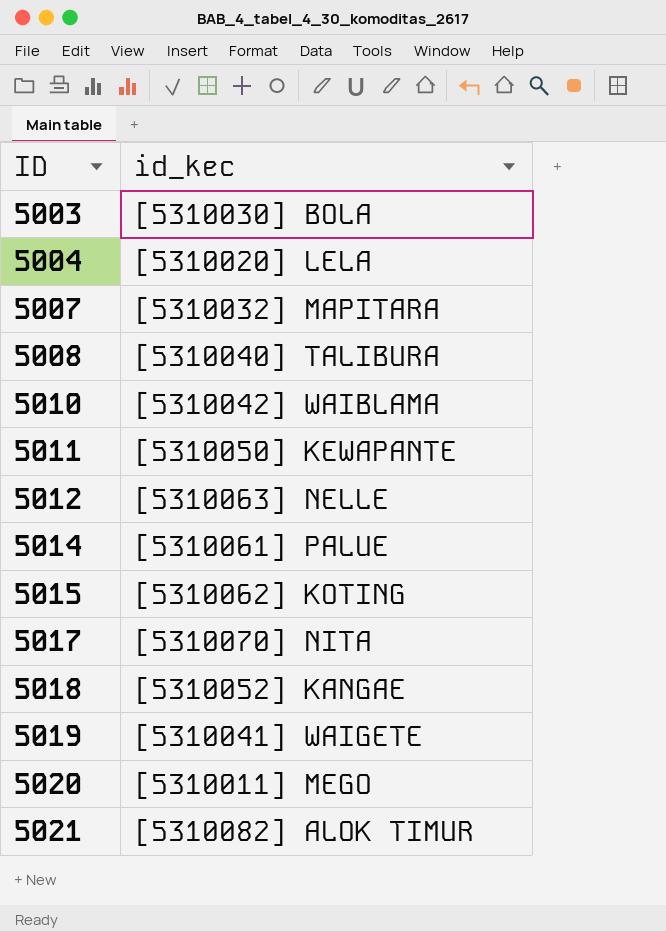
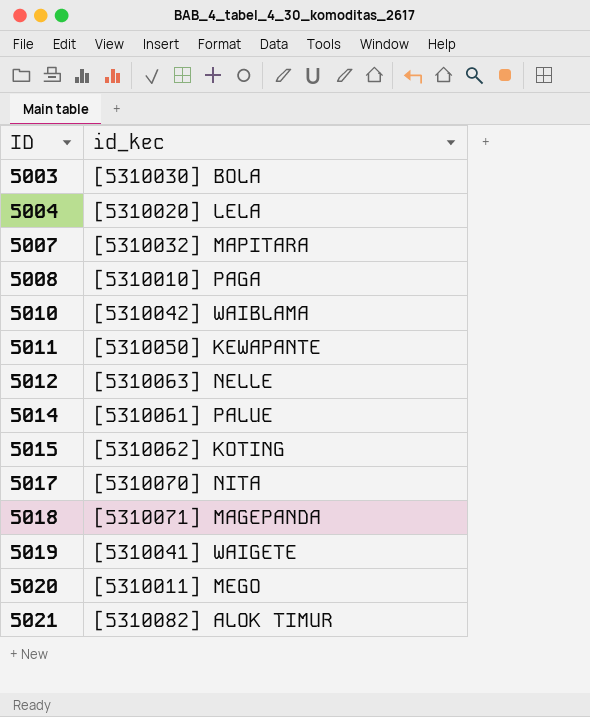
5008 | id_kec: [5310040] TALIBURA -> [5310010] PAGA
5018 | id_kec: [5310052] KANGAE -> [5310071] MAGEPANDA

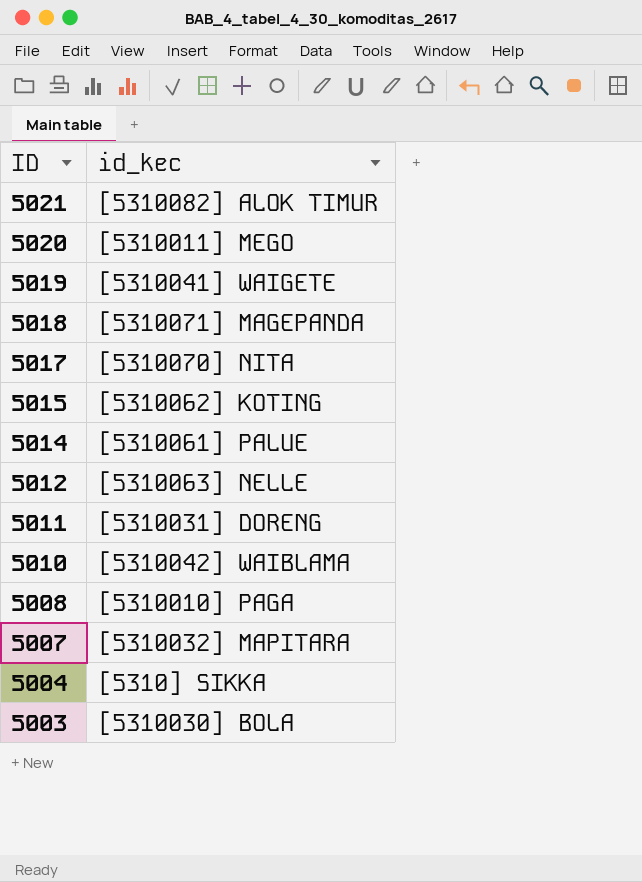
row order: ID ascending -> ID descending
5011 | id_kec: [5310050] KEWAPANTE -> [5310031] DORENG
5004 | id_kec: [5310020] LELA -> [5310] SIKKA

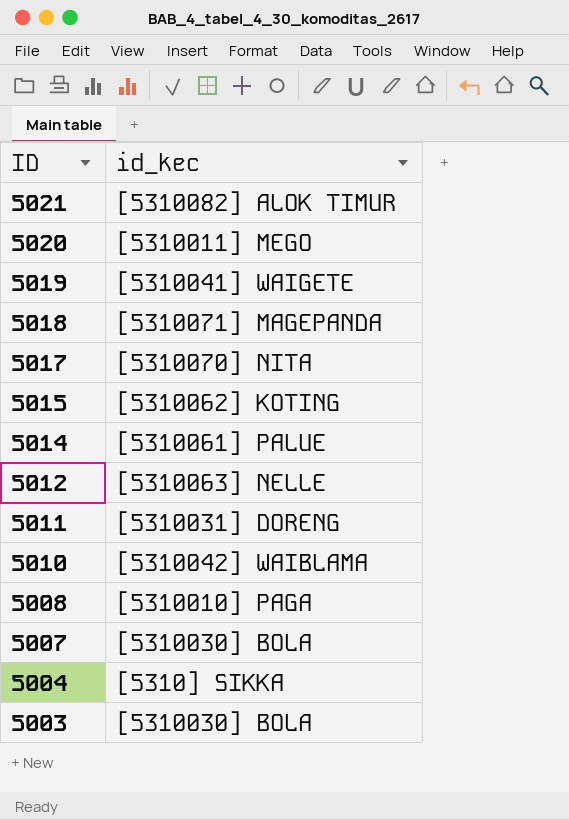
5007 | id_kec: [5310032] MAPITARA -> [5310030] BOLA

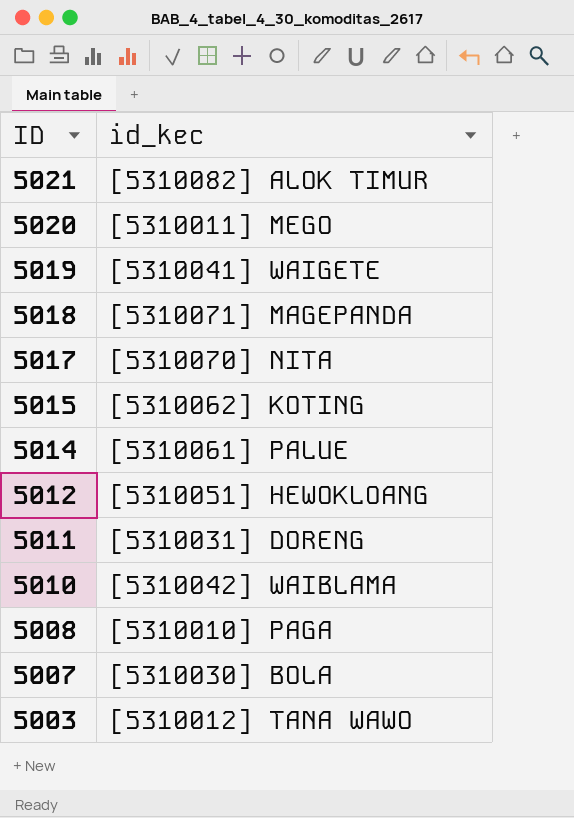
row 5004: [5310] SIKKA -> none
5012 | id_kec: [5310063] NELLE -> [5310051] HEWOKLOANG
5003 | id_kec: [5310030] BOLA -> [5310012] TANA WAWO

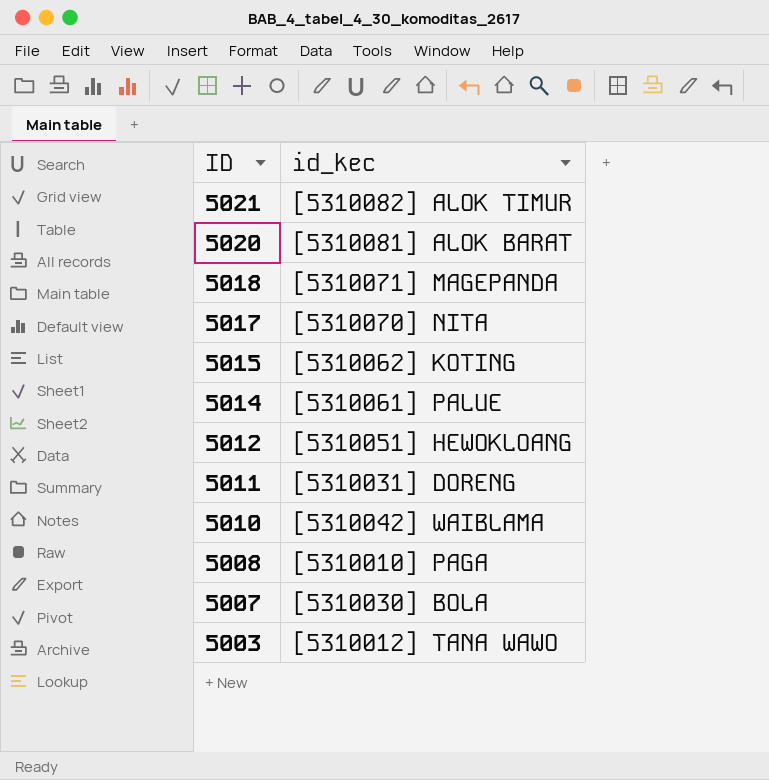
row 5019: [5310041] WAIGETE -> none
5020 | id_kec: [5310011] MEGO -> [5310081] ALOK BARAT

